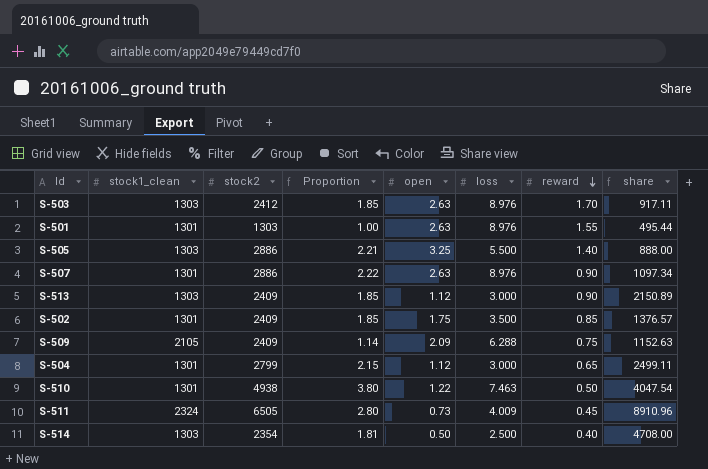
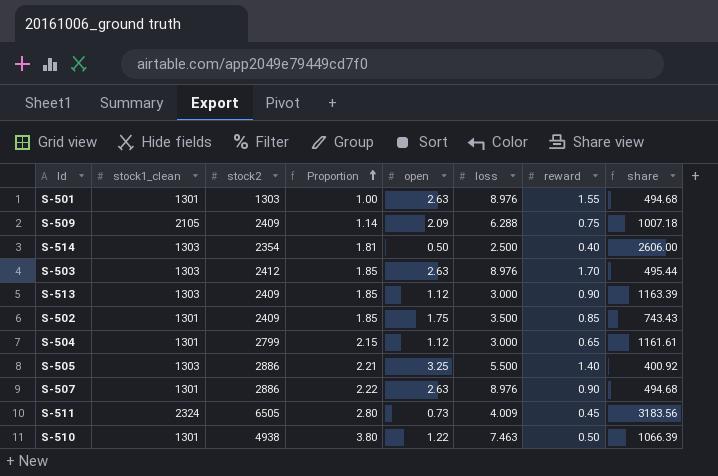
row order: reward descending -> Proportion ascending
column share | formula: [stock2] / [open] -> [stock1_clean] / [open]

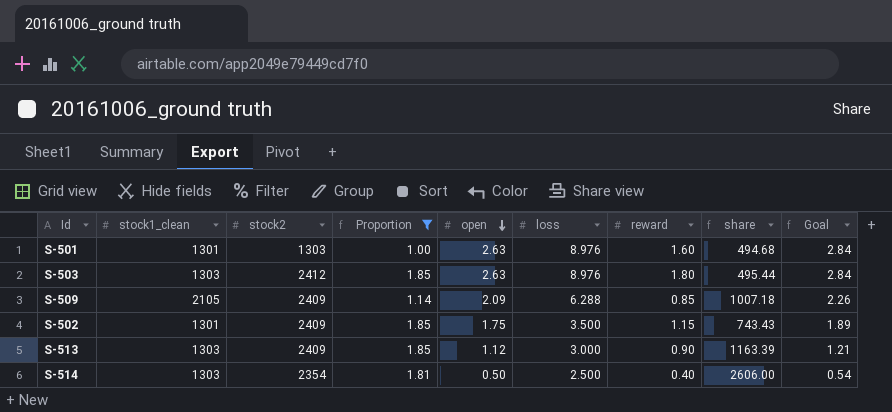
filter: none -> Proportion <= 1.85
row order: Proportion ascending -> open descending
column Goal | formula: none -> [open] * 1.08
S-501 | reward: 1.55 -> 1.60
S-503 | reward: 1.70 -> 1.80
S-509 | reward: 0.75 -> 0.85
S-502 | reward: 0.85 -> 1.15

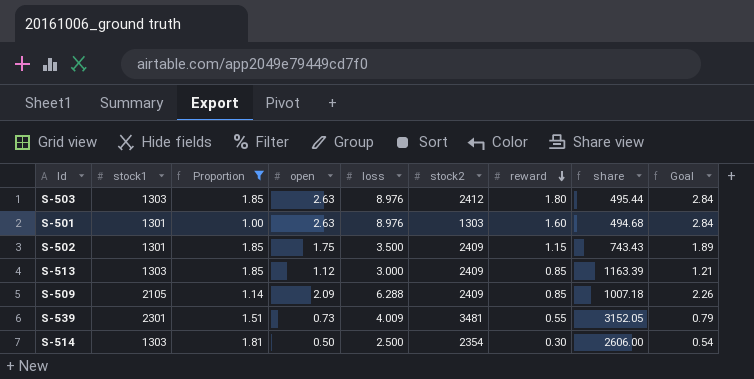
row order: open descending -> reward descending
column name: stock1_clean -> stock1
column stock2 | position: 3 -> 6
S-513 | reward: 0.90 -> 0.85
row S-539: none -> 2301 | 1.51 | 0.73 | 4.009 | 3481 | 0.55 | 3152.05 | 0.79
S-514 | reward: 0.40 -> 0.30

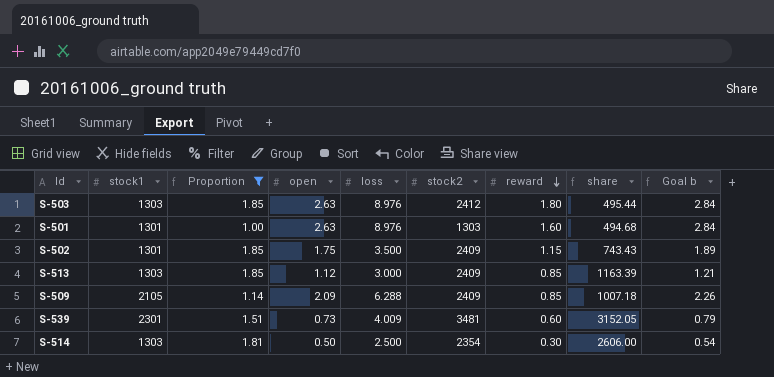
column name: Goal -> Goal b
S-539 | reward: 0.55 -> 0.60

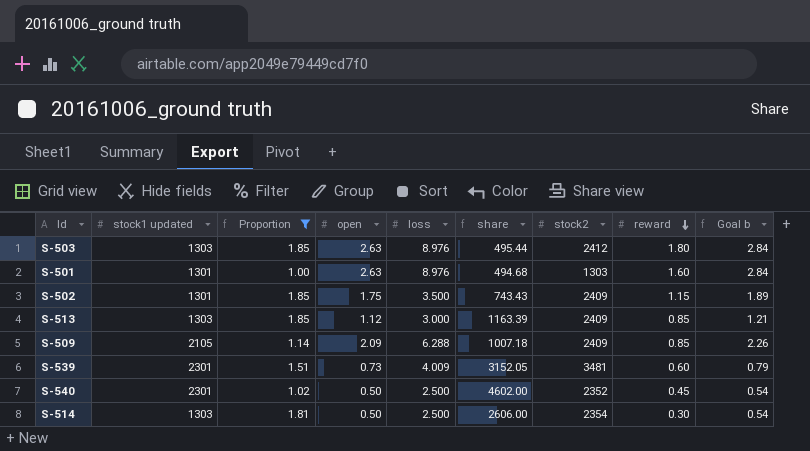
column name: stock1 -> stock1 updated
column share | position: 8 -> 6
row S-540: none -> 2301 | 1.02 | 0.50 | 2.500 | 4602.00 | 2352 | 0.45 | 0.54

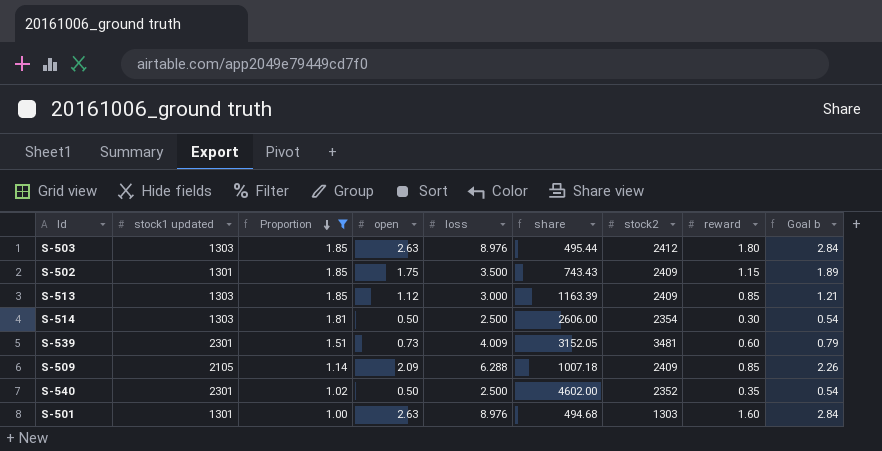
row order: reward descending -> Proportion descending
S-540 | reward: 0.45 -> 0.35

